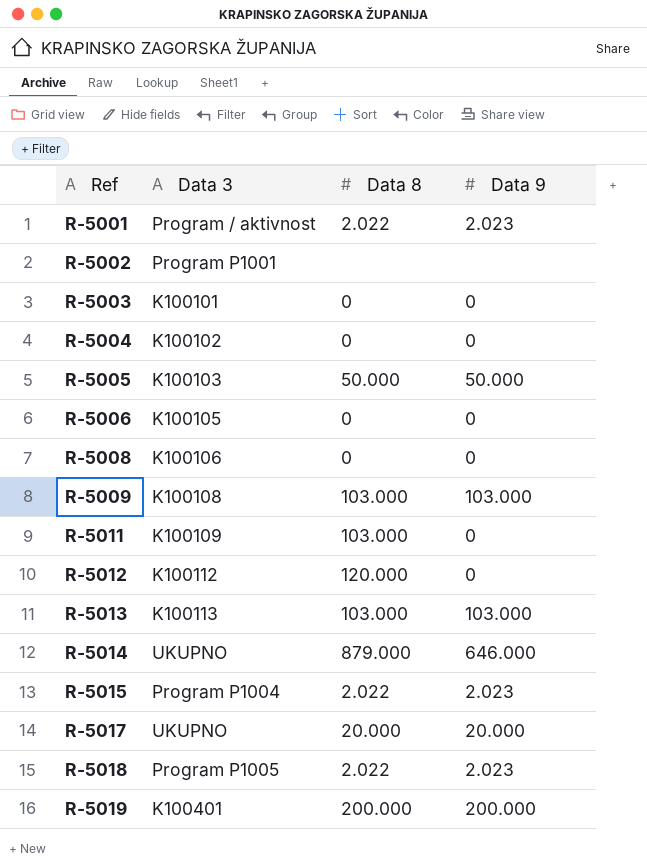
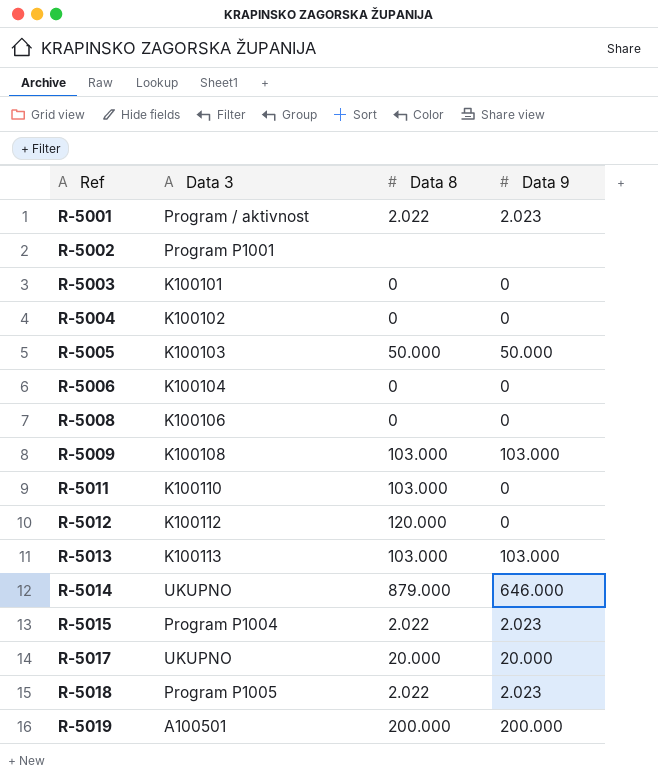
R-5006 | Data 3: K100105 -> K100104
R-5011 | Data 3: K100109 -> K100110
R-5019 | Data 3: K100401 -> A100501

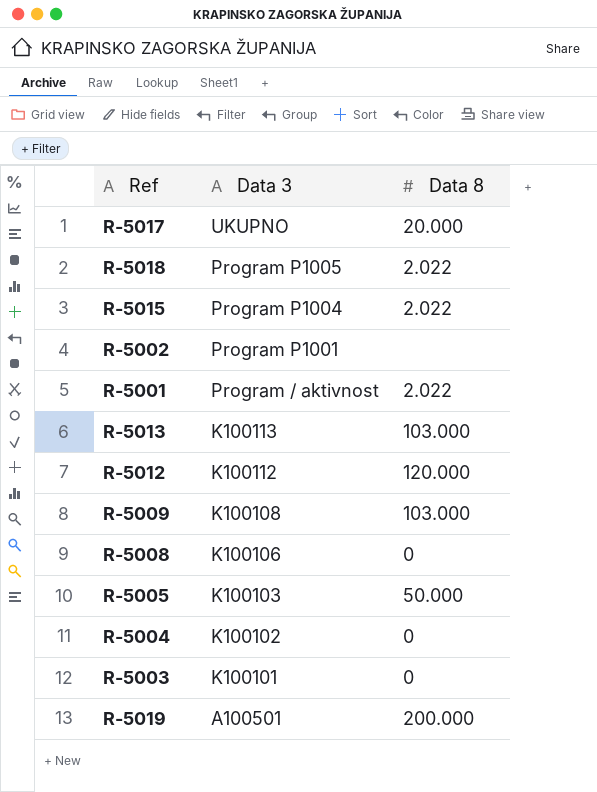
row order: Ref ascending -> Data 3 descending
column Data 9 | position: 4 -> none
row R-5006: K100104 | 0 | 0 -> none
row R-5011: K100110 | 103.000 | 0 -> none
row R-5014: UKUPNO | 879.000 | 646.000 -> none

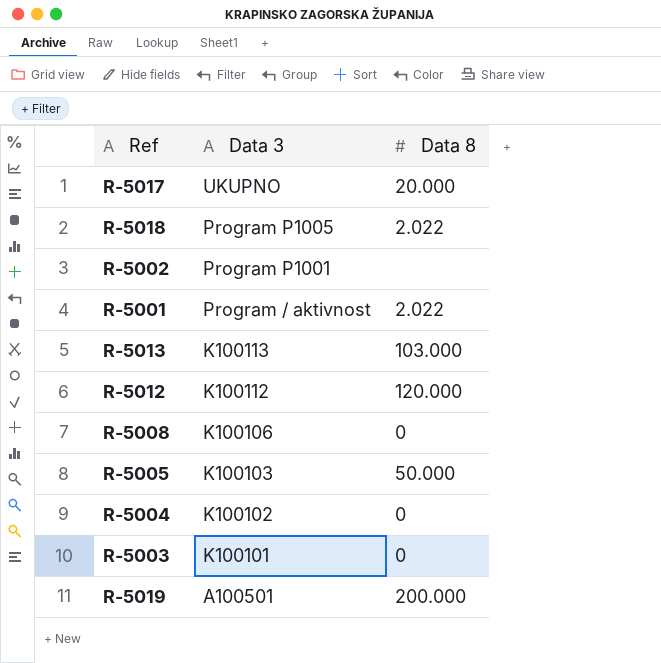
row R-5015: Program P1004 | 2.022 -> none
row R-5009: K100108 | 103.000 -> none

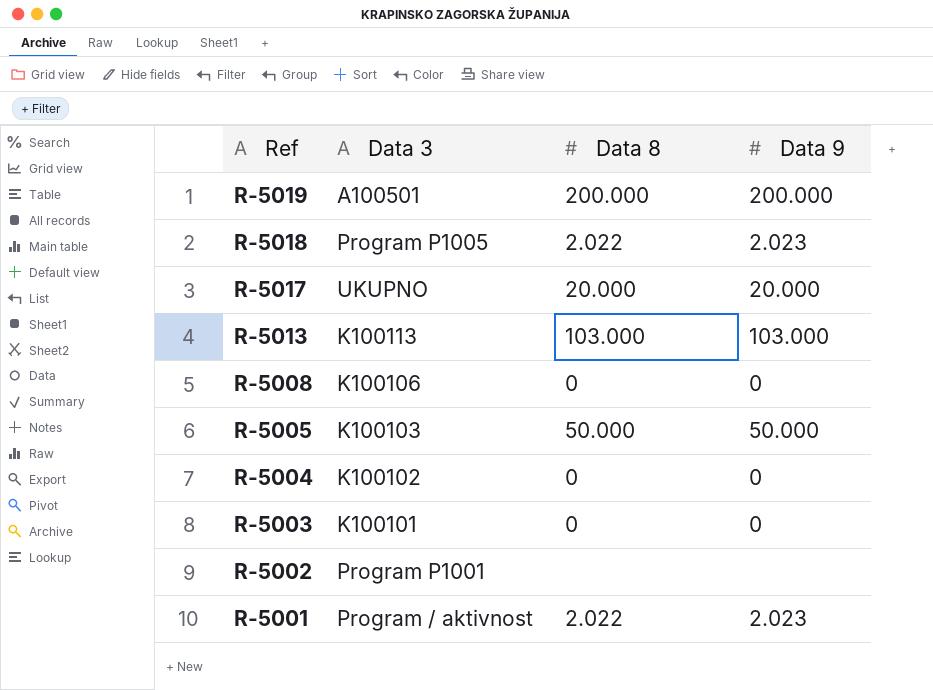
row order: Data 3 descending -> Ref descending
column Data 9 | position: none -> 4
row R-5012: K100112 | 120.000 -> none

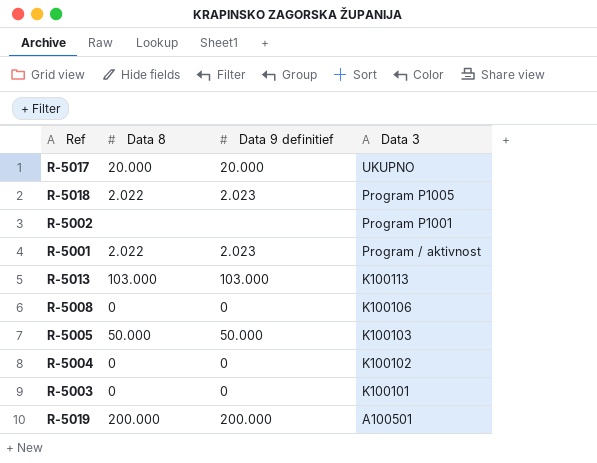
row order: Ref descending -> Data 3 descending
column name: Data 9 -> Data 9 definitief
column Data 3 | position: 2 -> 4

